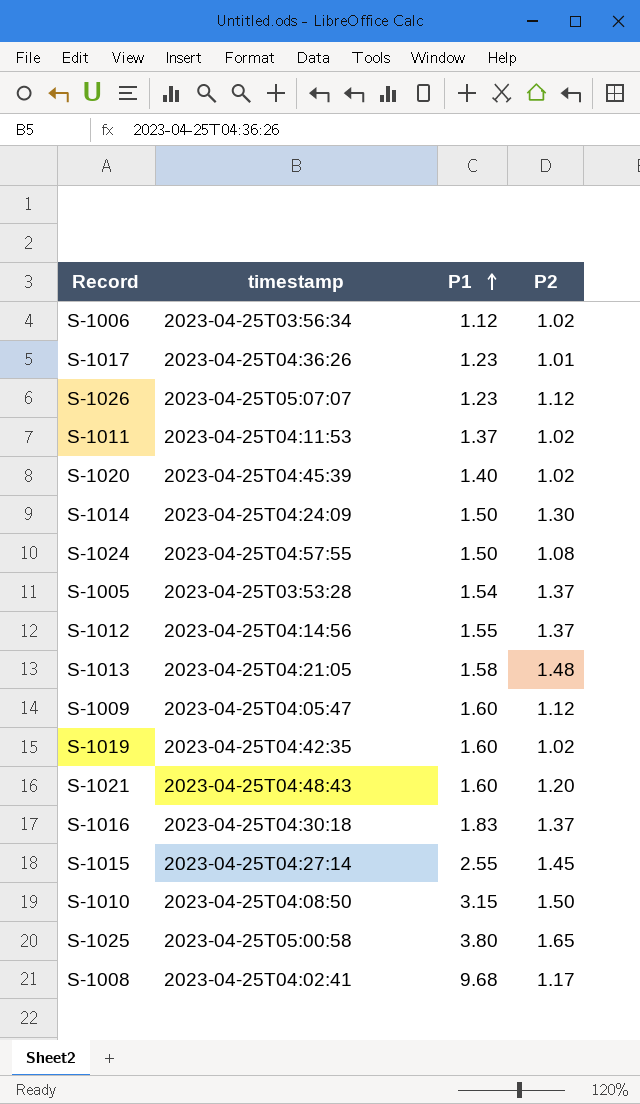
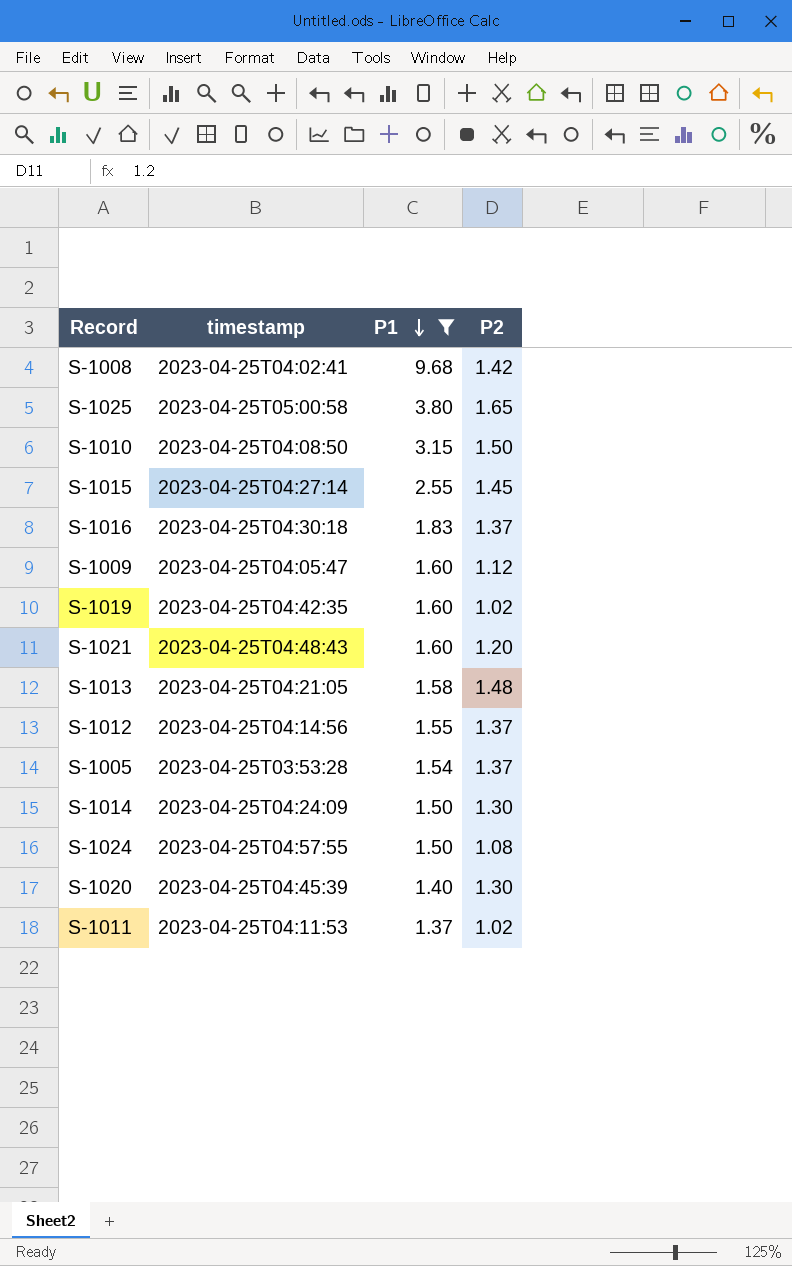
filter: none -> P1 >= 1.37
row order: P1 ascending -> P1 descending
S-1008 | P2: 1.17 -> 1.42
S-1020 | P2: 1.02 -> 1.30

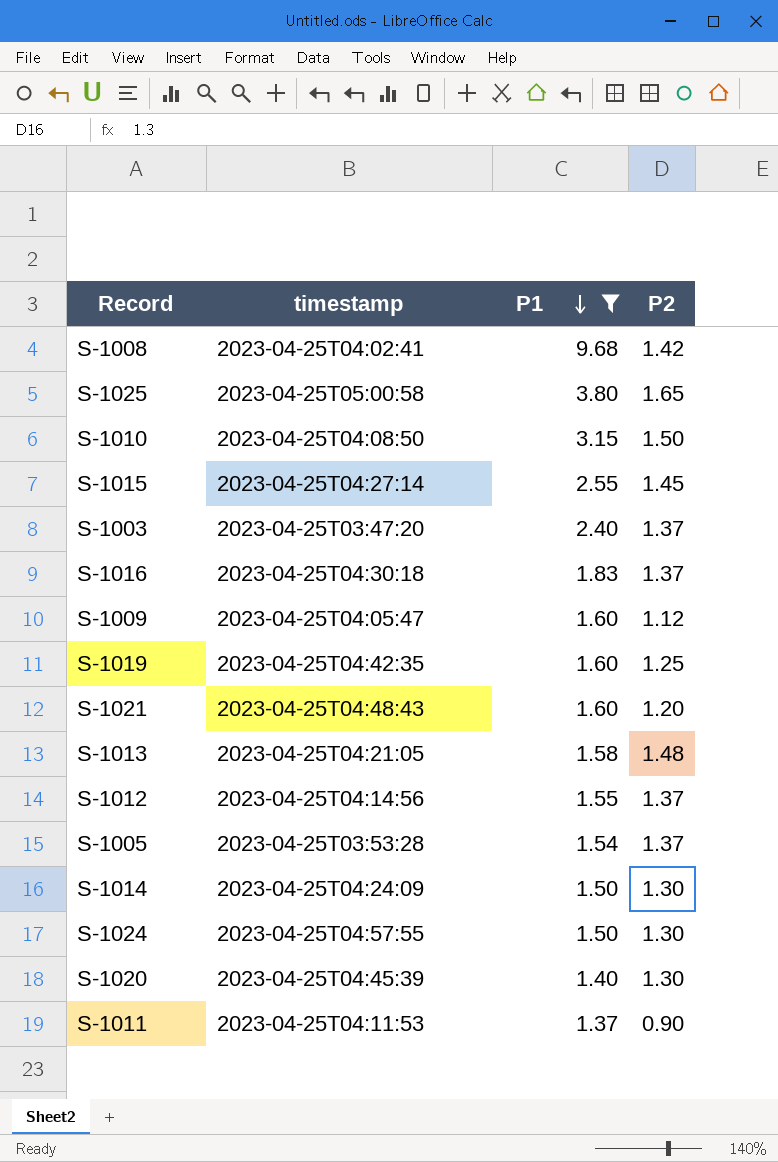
row S-1003: none -> 2023-04-25T03:47:20 | 2.40 | 1.37
S-1019 | P2: 1.02 -> 1.25
S-1024 | P2: 1.08 -> 1.30
S-1011 | P2: 1.02 -> 0.90

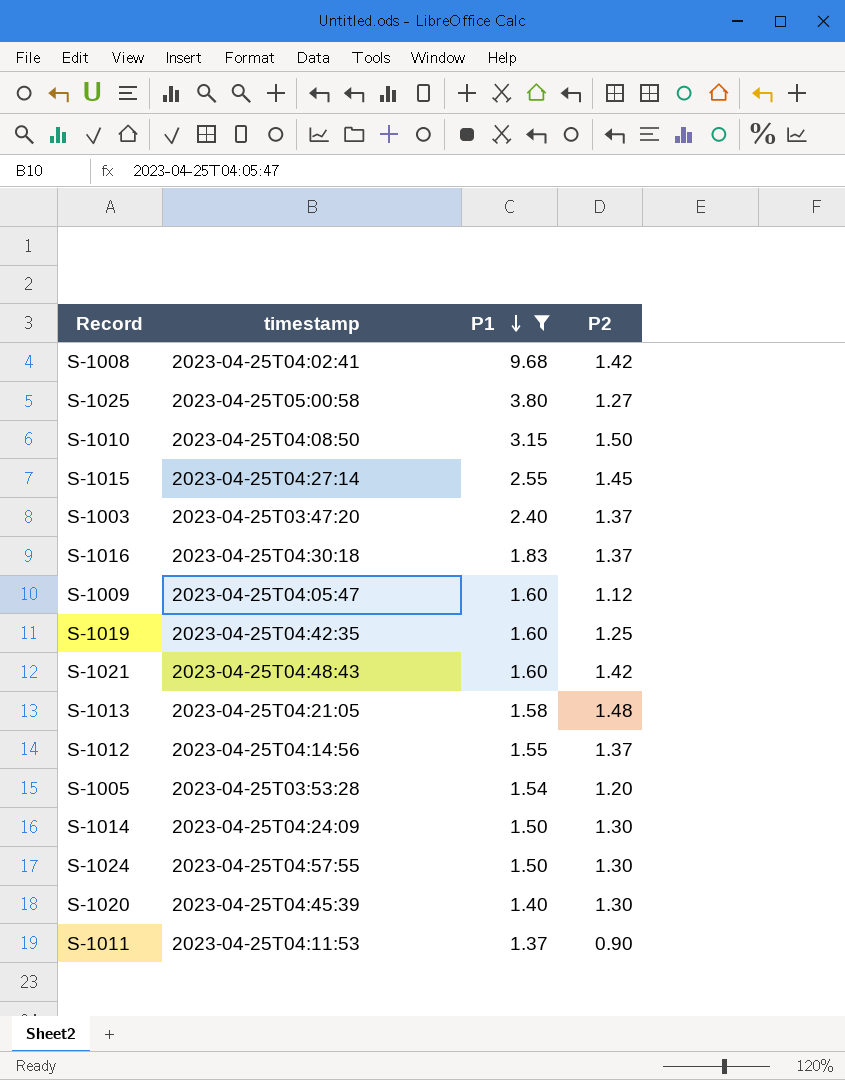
S-1025 | P2: 1.65 -> 1.27
S-1021 | P2: 1.20 -> 1.42
S-1005 | P2: 1.37 -> 1.20

